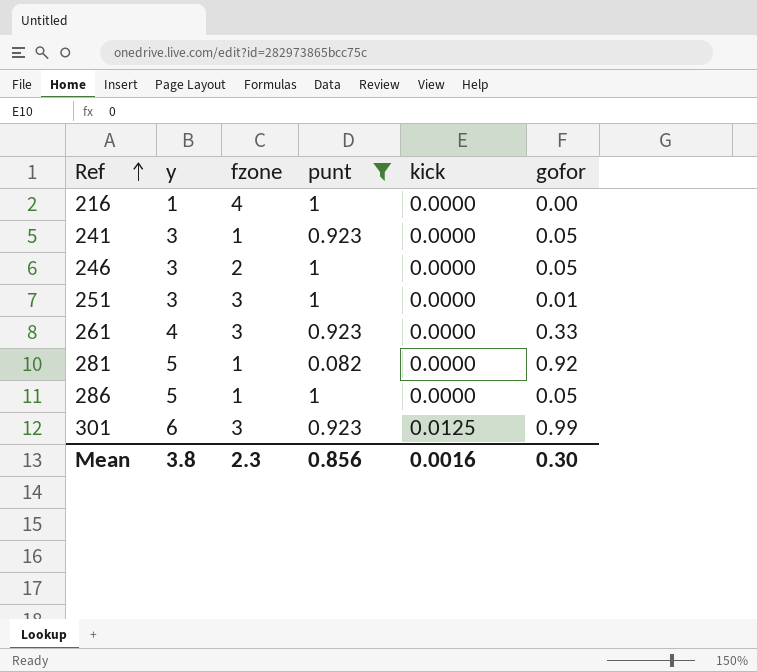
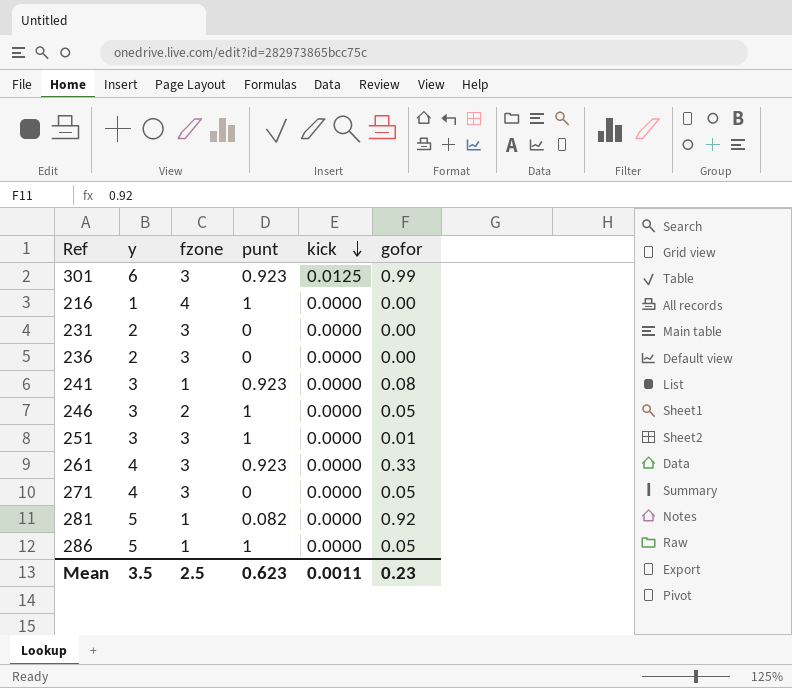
filter: punt != 0 -> none
row order: Ref ascending -> kick descending
241 | gofor: 0.05 -> 0.08
Mean | y: 3.8 -> 3.5
Mean | fzone: 2.3 -> 2.5
Mean | punt: 0.856 -> 0.623
Mean | kick: 0.0016 -> 0.0011
Mean | gofor: 0.30 -> 0.23

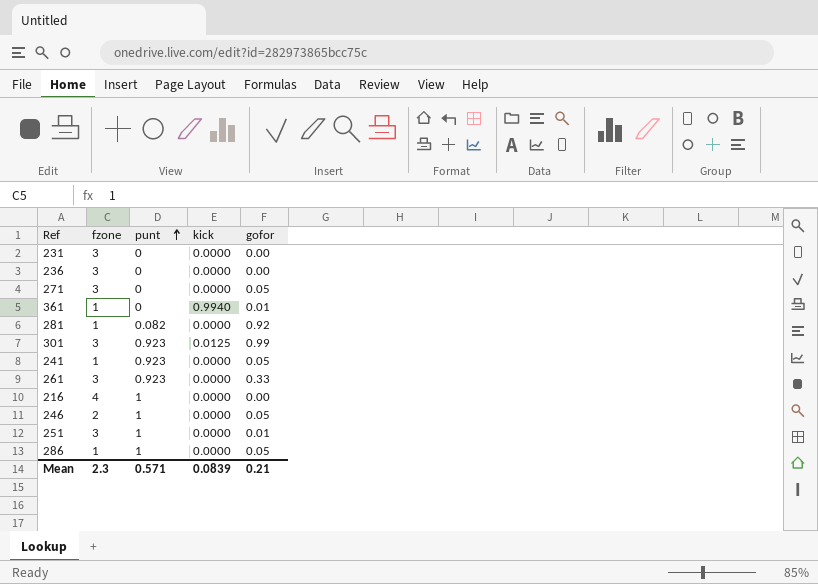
row order: kick descending -> punt ascending
column y | position: 2 -> none
row 361: none -> 1 | 0 | 0.9940 | 0.01
241 | gofor: 0.08 -> 0.05
Mean | fzone: 2.5 -> 2.3
Mean | punt: 0.623 -> 0.571
Mean | kick: 0.0011 -> 0.0839
Mean | gofor: 0.23 -> 0.21

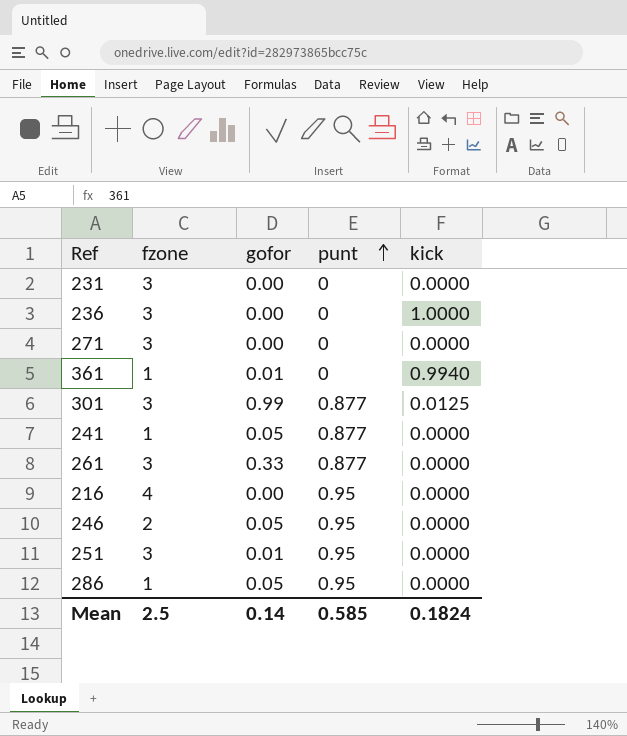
column gofor | position: 5 -> 3
row 281: 1 | 0.082 | 0.0000 | 0.92 -> none
236 | kick: 0.0000 -> 1.0000
271 | gofor: 0.05 -> 0.00
301 | punt: 0.923 -> 0.877
241 | punt: 0.923 -> 0.877
261 | punt: 0.923 -> 0.877
216 | punt: 1 -> 0.95
246 | punt: 1 -> 0.95
251 | punt: 1 -> 0.95
286 | punt: 1 -> 0.95
Mean | fzone: 2.3 -> 2.5
Mean | gofor: 0.21 -> 0.14
Mean | punt: 0.571 -> 0.585
Mean | kick: 0.0839 -> 0.1824

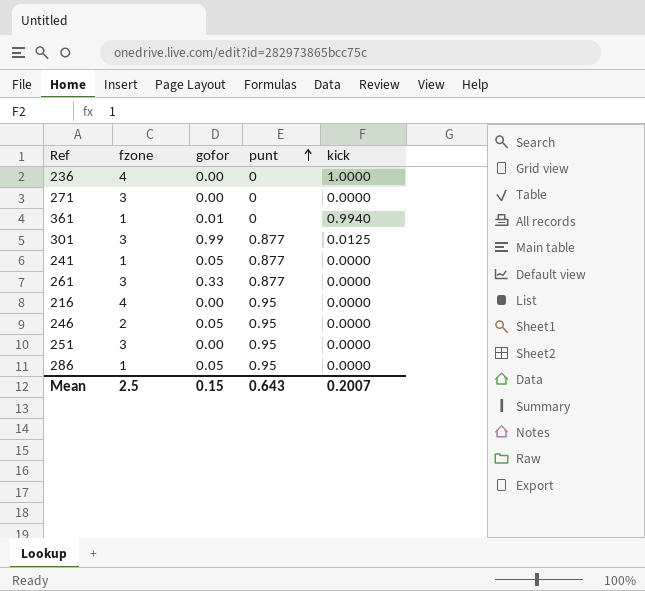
row 231: 3 | 0.00 | 0 | 0.0000 -> none
236 | fzone: 3 -> 4
251 | gofor: 0.01 -> 0.00
Mean | gofor: 0.14 -> 0.15
Mean | punt: 0.585 -> 0.643
Mean | kick: 0.1824 -> 0.2007

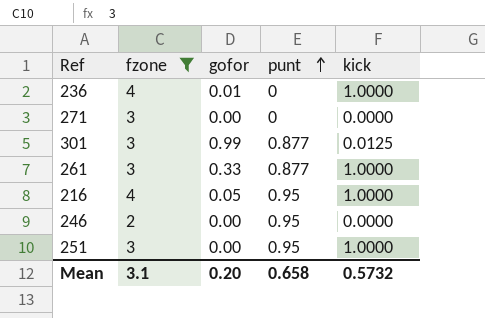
filter: none -> fzone != 1
236 | gofor: 0.00 -> 0.01
261 | kick: 0.0000 -> 1.0000
216 | gofor: 0.00 -> 0.05
216 | kick: 0.0000 -> 1.0000
246 | gofor: 0.05 -> 0.00
251 | kick: 0.0000 -> 1.0000
Mean | fzone: 2.5 -> 3.1
Mean | gofor: 0.15 -> 0.20
Mean | punt: 0.643 -> 0.658
Mean | kick: 0.2007 -> 0.5732

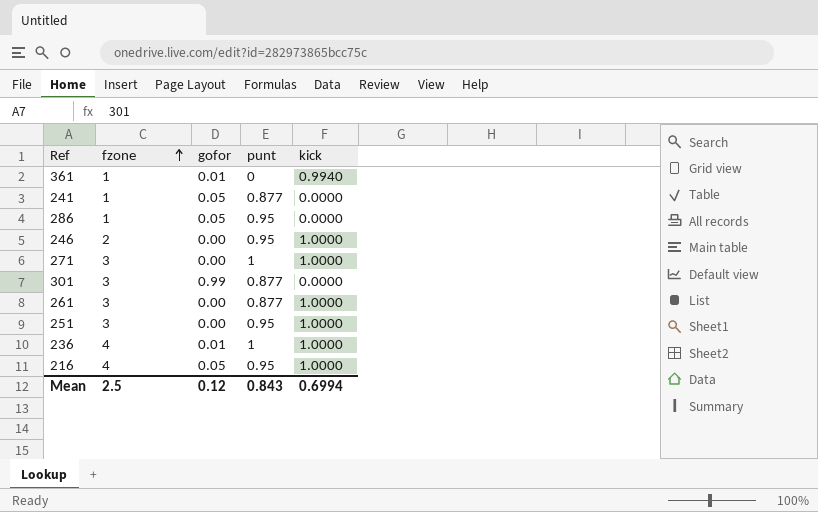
filter: fzone != 1 -> none
row order: punt ascending -> fzone ascending
246 | kick: 0.0000 -> 1.0000
271 | punt: 0 -> 1
271 | kick: 0.0000 -> 1.0000
301 | kick: 0.0125 -> 0.0000
261 | gofor: 0.33 -> 0.00
236 | punt: 0 -> 1
Mean | fzone: 3.1 -> 2.5
Mean | gofor: 0.20 -> 0.12
Mean | punt: 0.658 -> 0.843
Mean | kick: 0.5732 -> 0.6994

